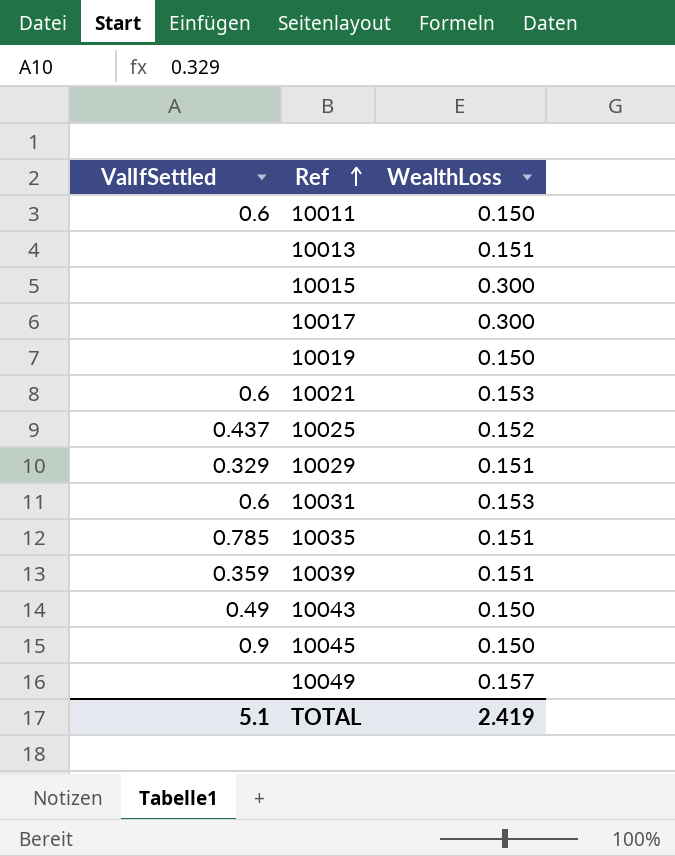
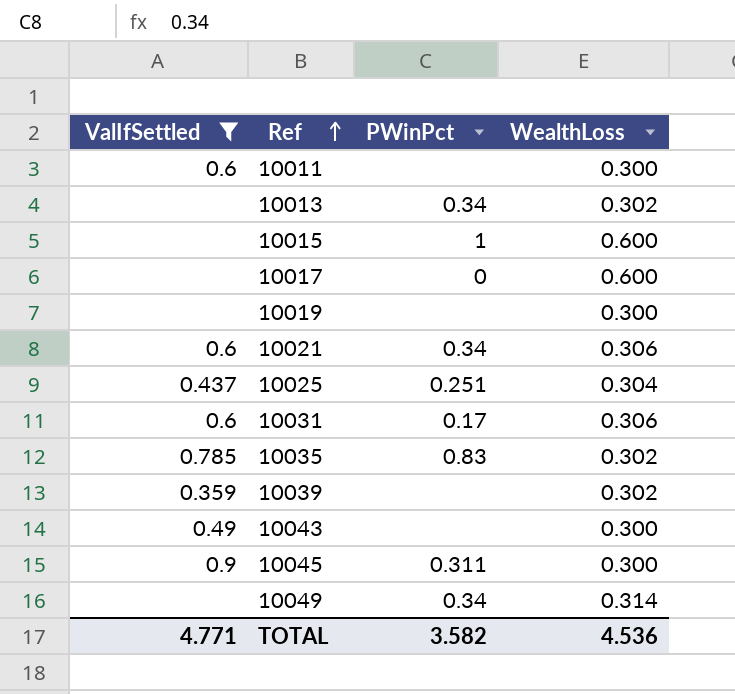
filter: none -> ValIfSettled != 0.329
column PWinPct | position: none -> 3
10011 | WealthLoss: 0.150 -> 0.300
10013 | WealthLoss: 0.151 -> 0.302
10015 | WealthLoss: 0.300 -> 0.600
10017 | WealthLoss: 0.300 -> 0.600
10019 | WealthLoss: 0.150 -> 0.300
10021 | WealthLoss: 0.153 -> 0.306
10025 | WealthLoss: 0.152 -> 0.304
10031 | WealthLoss: 0.153 -> 0.306
10035 | WealthLoss: 0.151 -> 0.302
10039 | WealthLoss: 0.151 -> 0.302
10043 | WealthLoss: 0.150 -> 0.300
10045 | WealthLoss: 0.150 -> 0.300
10049 | WealthLoss: 0.157 -> 0.314
TOTAL | ValIfSettled: 5.1 -> 4.771
TOTAL | WealthLoss: 2.419 -> 4.536

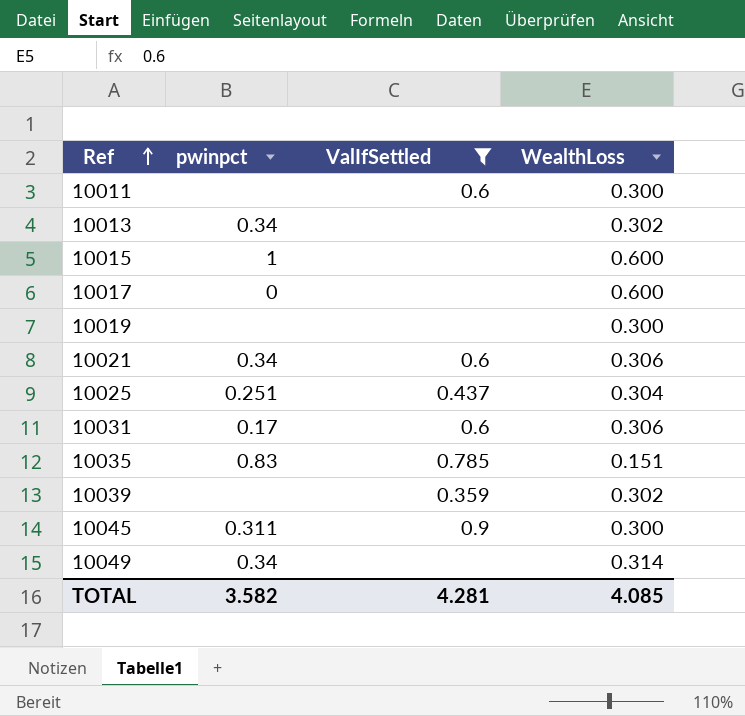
column name: PWinPct -> pwinpct
column ValIfSettled | position: 1 -> 3
row 10043: 0.49 | none | 0.300 -> none
10035 | WealthLoss: 0.302 -> 0.151
TOTAL | ValIfSettled: 4.771 -> 4.281
TOTAL | WealthLoss: 4.536 -> 4.085

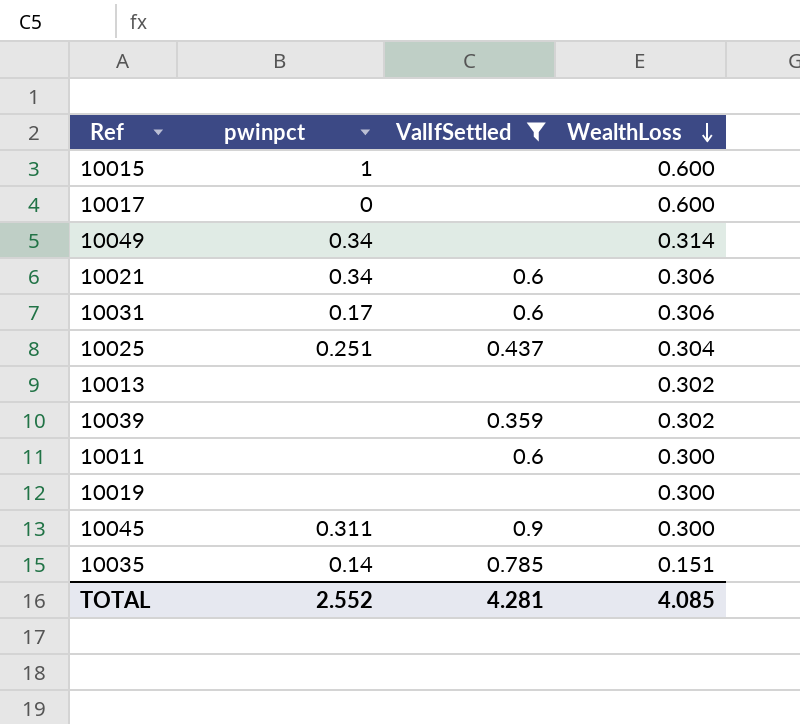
row order: Ref ascending -> WealthLoss descending
10013 | pwinpct: 0.34 -> none
10035 | pwinpct: 0.83 -> 0.14
TOTAL | pwinpct: 3.582 -> 2.552

